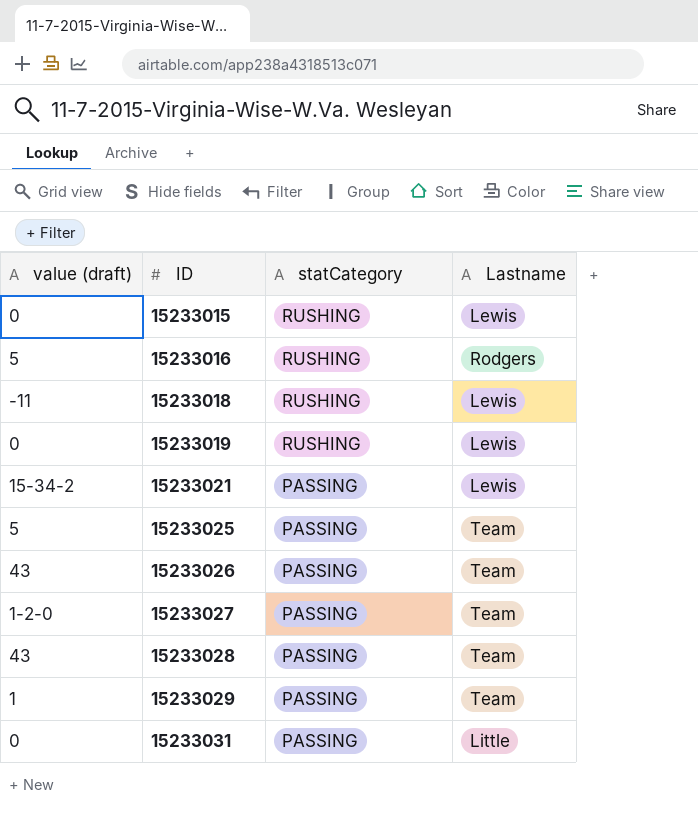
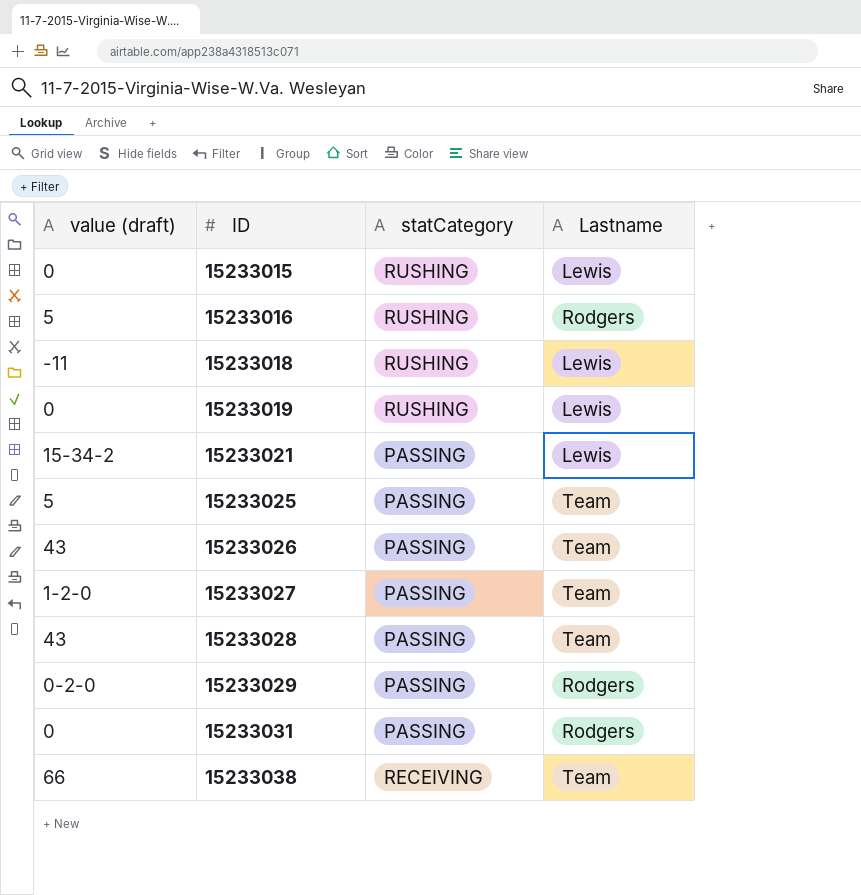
15233029 | value (draft): 1 -> 0-2-0
15233029 | Lastname: Team -> Rodgers
15233031 | Lastname: Little -> Rodgers
row 15233038: none -> 66 | RECEIVING | Team

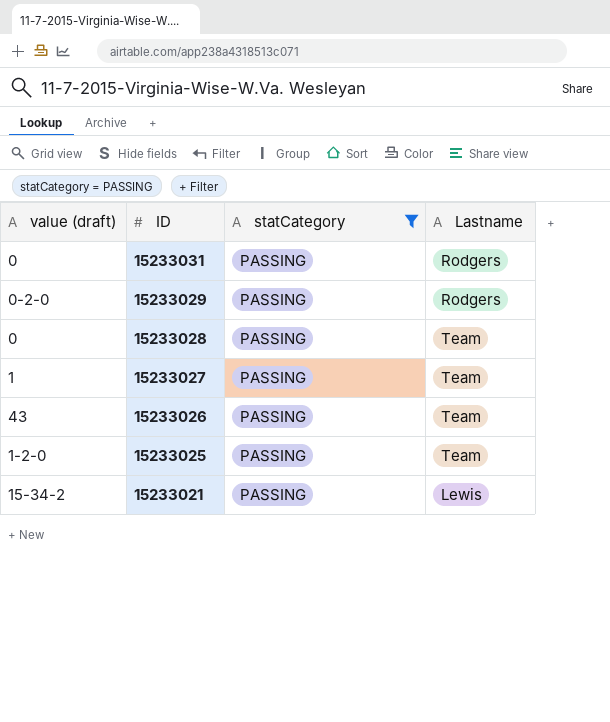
filter: none -> statCategory = PASSING
row order: ID ascending -> ID descending
15233028 | value (draft): 43 -> 0
15233027 | value (draft): 1-2-0 -> 1
15233025 | value (draft): 5 -> 1-2-0

